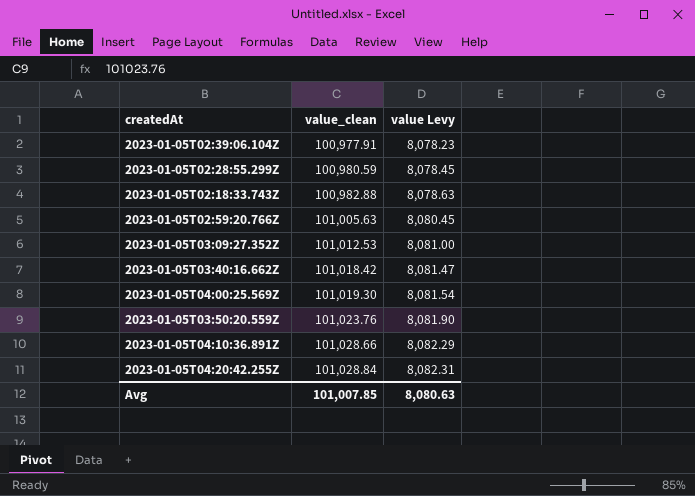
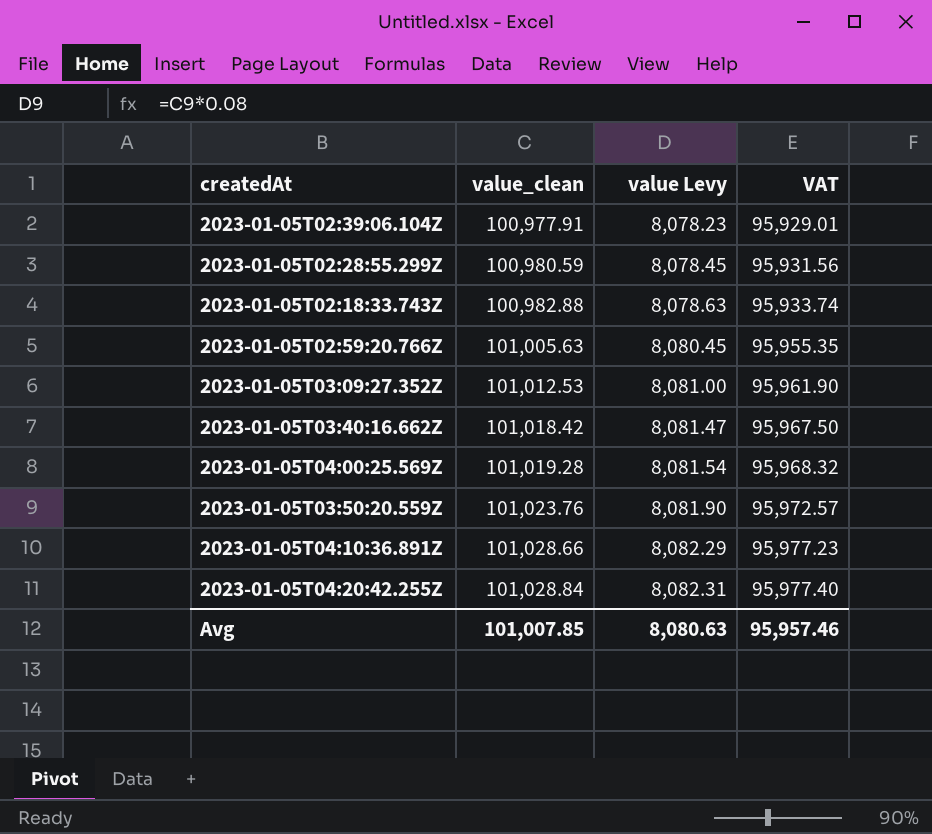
column VAT | formula: none -> [value_clean] * 0.95
2023-01-05T04:00:25.569Z | value_clean: 101,019.30 -> 101,019.28

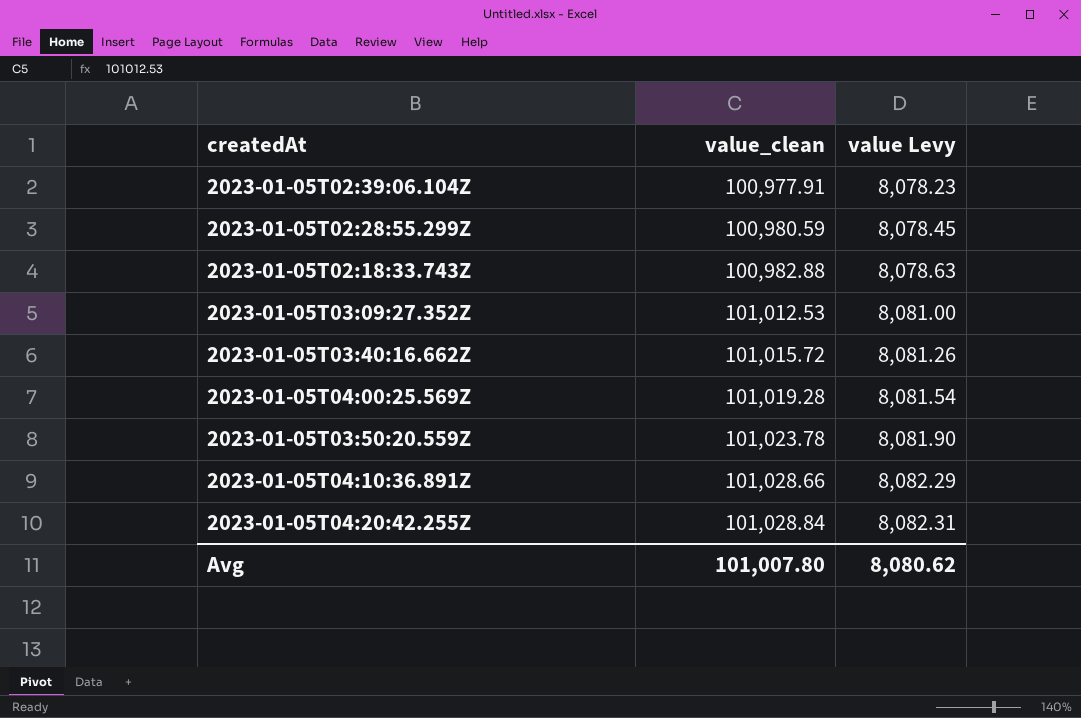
column VAT | formula: [value_clean] * 0.95 -> none
row 2023-01-05T02:59:20.766Z: 101,005.63 | 8,080.45 | 95,955.35 -> none
2023-01-05T03:40:16.662Z | value_clean: 101,018.42 -> 101,015.72
2023-01-05T03:40:16.662Z | value Levy: 8,081.47 -> 8,081.26
2023-01-05T03:50:20.559Z | value_clean: 101,023.76 -> 101,023.78
Avg | value_clean: 101,007.85 -> 101,007.80
Avg | value Levy: 8,080.63 -> 8,080.62

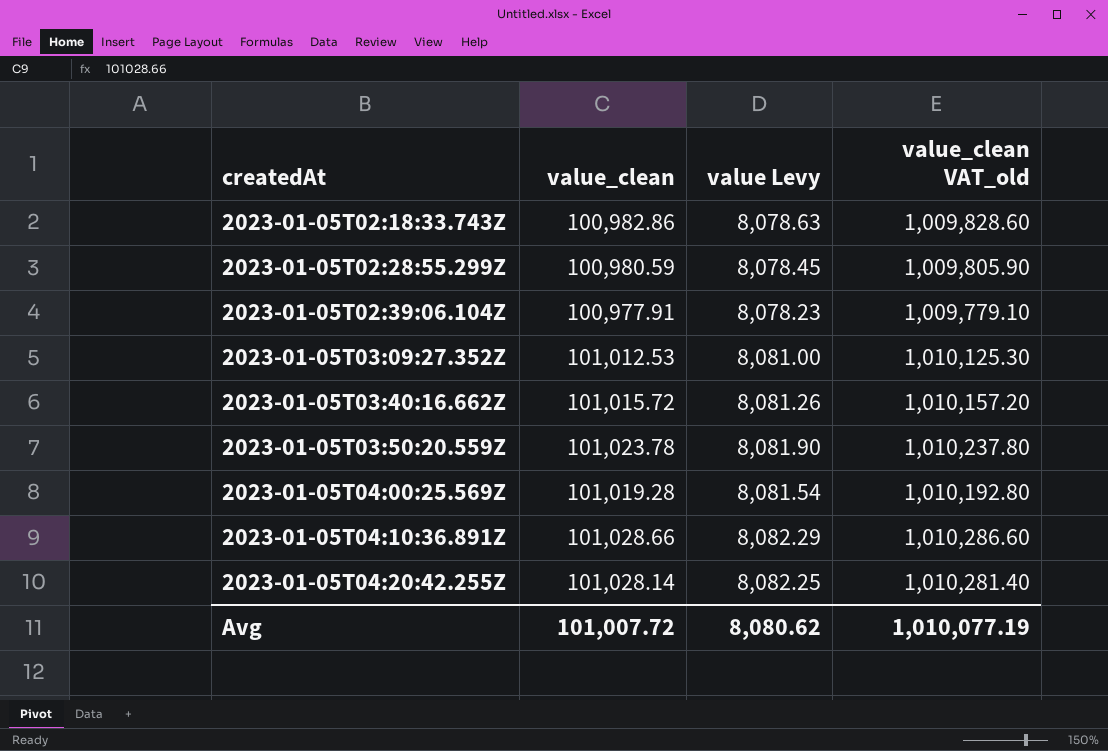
row order: value_clean ascending -> createdAt ascending
column value_clean VAT_old | formula: none -> [value_clean] * 10
2023-01-05T02:18:33.743Z | value_clean: 100,982.88 -> 100,982.86
2023-01-05T04:20:42.255Z | value_clean: 101,028.84 -> 101,028.14
2023-01-05T04:20:42.255Z | value Levy: 8,082.31 -> 8,082.25
Avg | value_clean: 101,007.80 -> 101,007.72

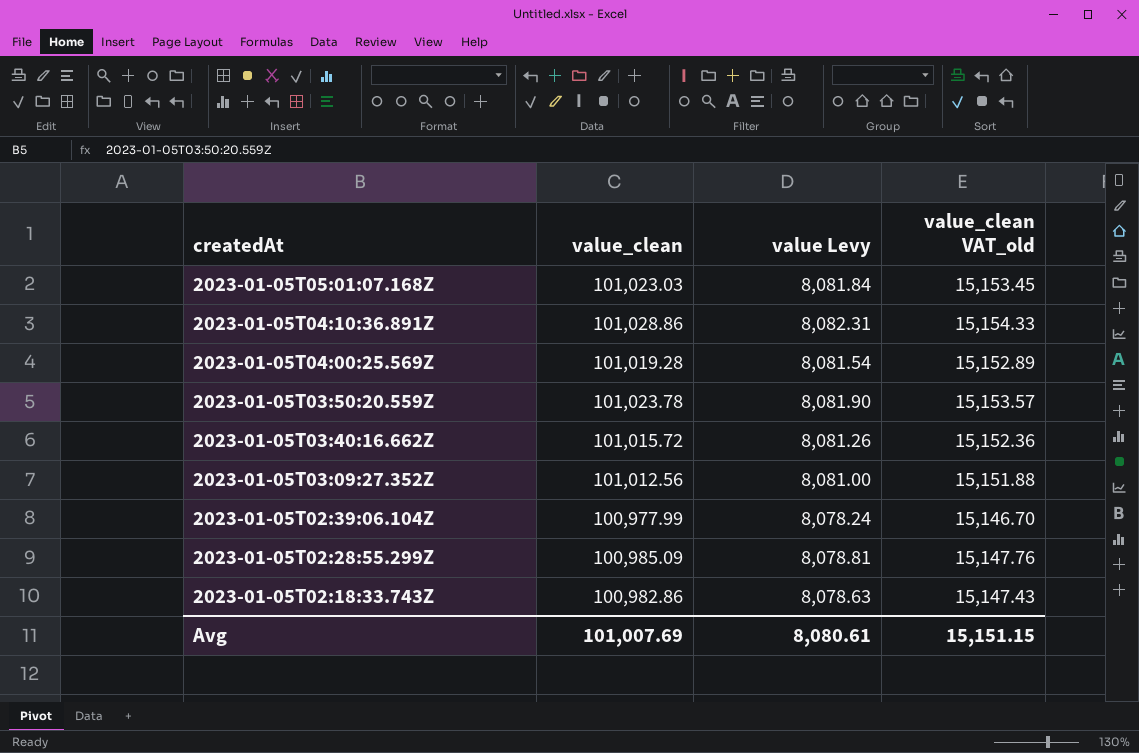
row order: createdAt ascending -> createdAt descending
column value_clean VAT_old | formula: [value_clean] * 10 -> [value_clean] * 0.15
row 2023-01-05T04:20:42.255Z: 101,028.14 | 8,082.25 | 1,010,281.40 -> none
row 2023-01-05T05:01:07.168Z: none -> 101,023.03 | 8,081.84 | 15,153.45
2023-01-05T04:10:36.891Z | value_clean: 101,028.66 -> 101,028.86
2023-01-05T04:10:36.891Z | value Levy: 8,082.29 -> 8,082.31
2023-01-05T03:09:27.352Z | value_clean: 101,012.53 -> 101,012.56
2023-01-05T02:39:06.104Z | value_clean: 100,977.91 -> 100,977.99
2023-01-05T02:39:06.104Z | value Levy: 8,078.23 -> 8,078.24
2023-01-05T02:28:55.299Z | value_clean: 100,980.59 -> 100,985.09
2023-01-05T02:28:55.299Z | value Levy: 8,078.45 -> 8,078.81
Avg | value_clean: 101,007.72 -> 101,007.69
Avg | value Levy: 8,080.62 -> 8,080.61
Avg | value_clean VAT_old: 1,010,077.19 -> 15,151.15

